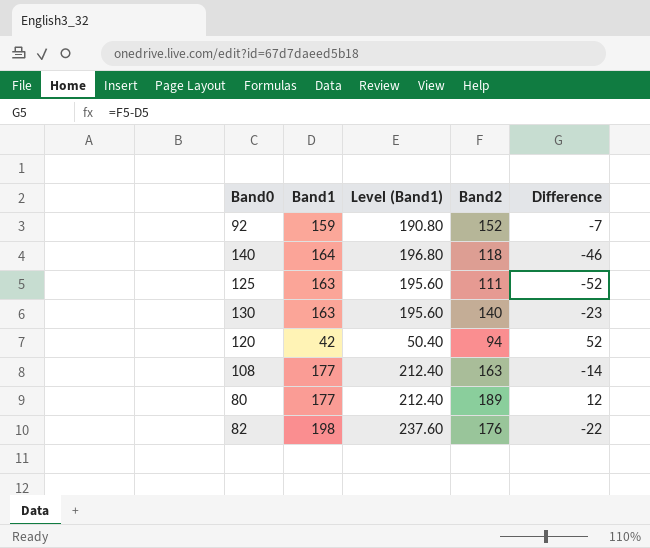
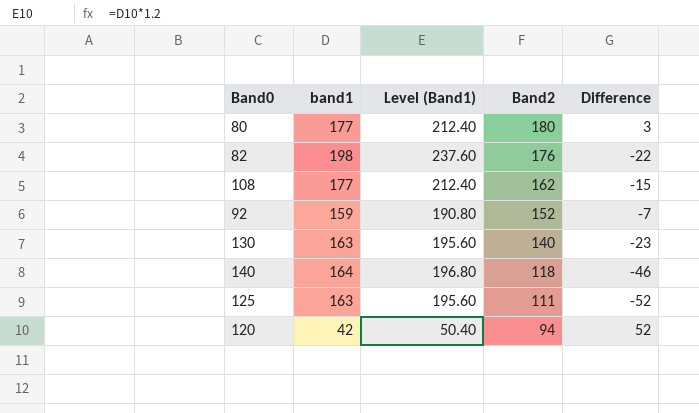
row order: none -> Band2 descending
column name: Band1 -> band1
80 | Band2: 189 -> 180
80 | Difference: 12 -> 3
108 | Band2: 163 -> 162
108 | Difference: -14 -> -15

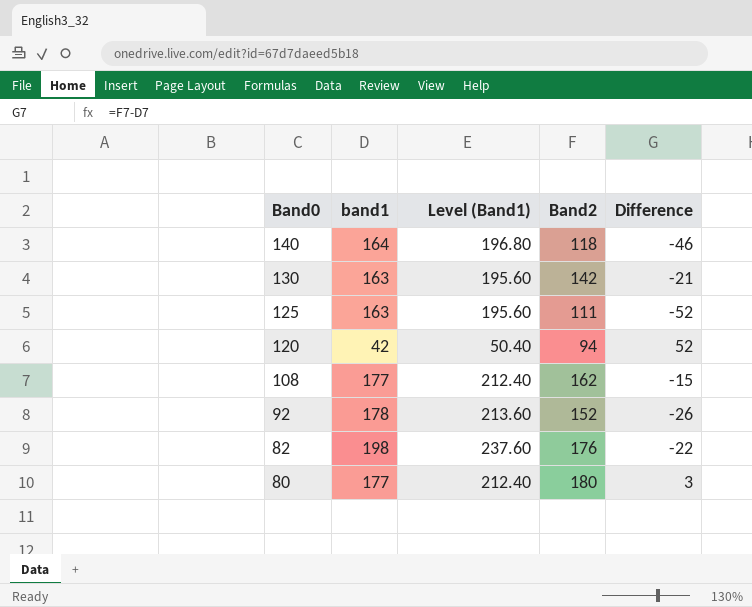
row order: Band2 descending -> Band0 descending
130 | Band2: 140 -> 142
130 | Difference: -23 -> -21
92 | band1: 159 -> 178
92 | Level (Band1): 190.80 -> 213.60
92 | Difference: -7 -> -26

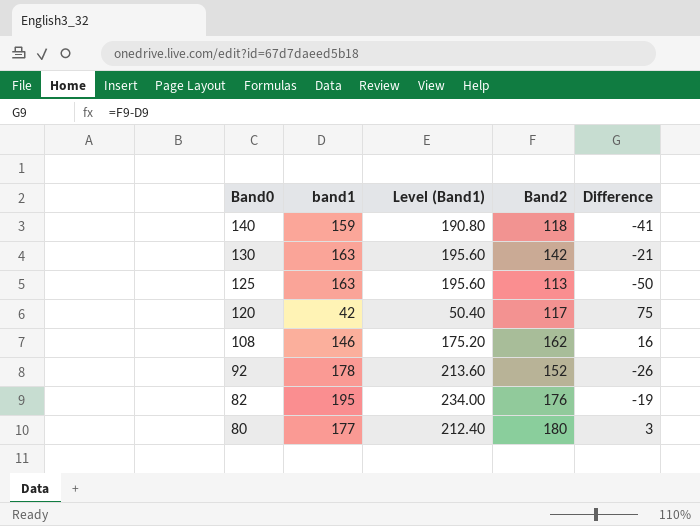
140 | band1: 164 -> 159
140 | Level (Band1): 196.80 -> 190.80
140 | Difference: -46 -> -41
125 | Band2: 111 -> 113
125 | Difference: -52 -> -50
120 | Band2: 94 -> 117
120 | Difference: 52 -> 75
108 | band1: 177 -> 146
108 | Level (Band1): 212.40 -> 175.20
108 | Difference: -15 -> 16
82 | band1: 198 -> 195
82 | Level (Band1): 237.60 -> 234.00
82 | Difference: -22 -> -19

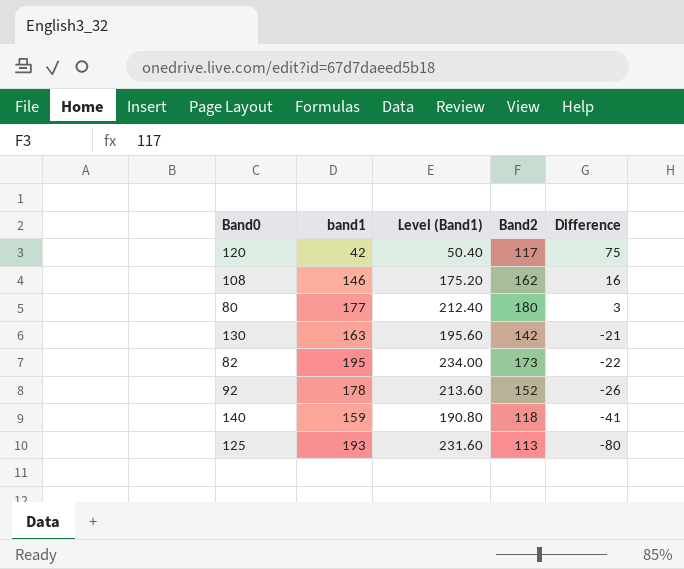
row order: Band0 descending -> Difference descending
82 | Band2: 176 -> 173
82 | Difference: -19 -> -22
125 | band1: 163 -> 193
125 | Level (Band1): 195.60 -> 231.60
125 | Difference: -50 -> -80

